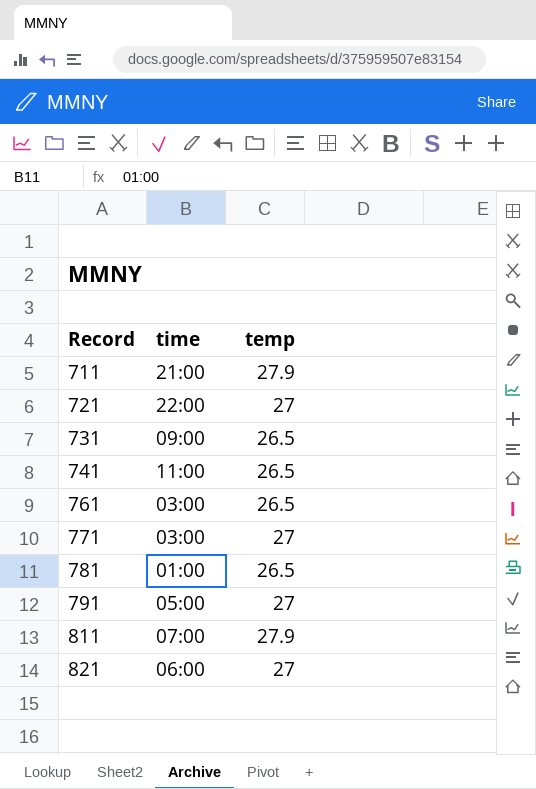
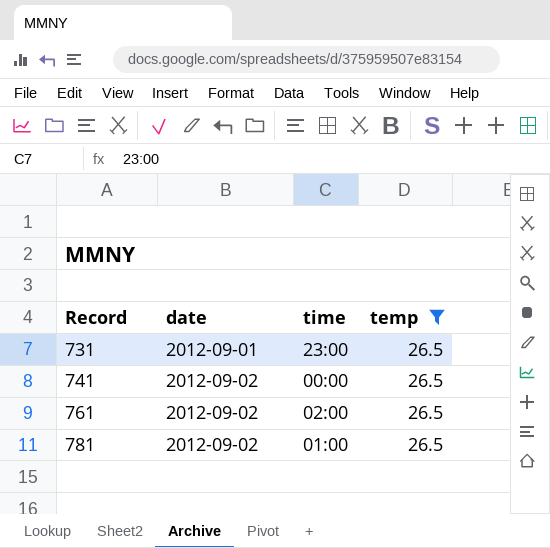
filter: none -> temp = 26.5
column date | position: none -> 2
731 | time: 09:00 -> 23:00
741 | time: 11:00 -> 00:00
761 | time: 03:00 -> 02:00

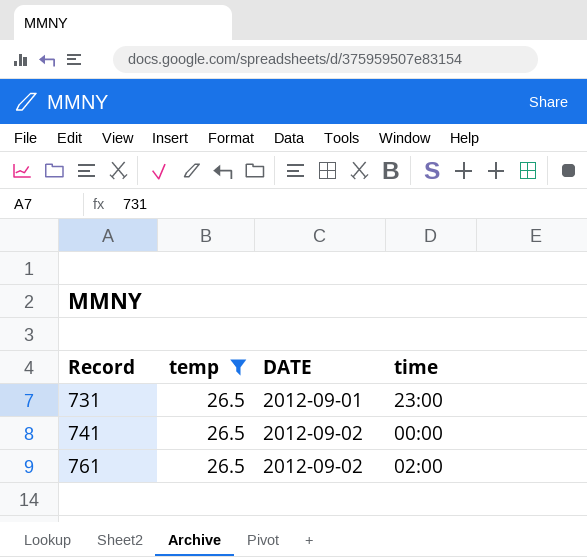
column temp | position: 4 -> 2
column name: date -> DATE
row 781: 2012-09-02 | 01:00 | 26.5 -> none

